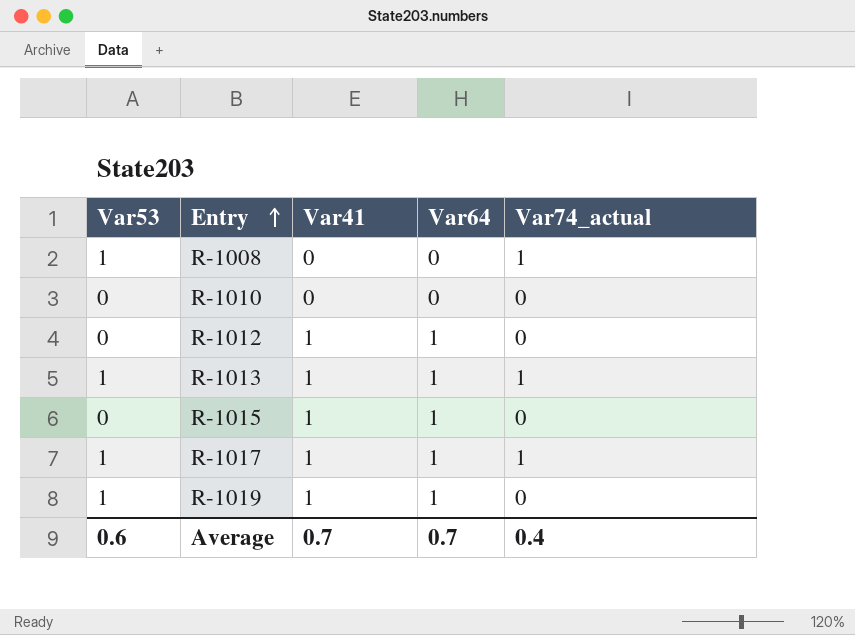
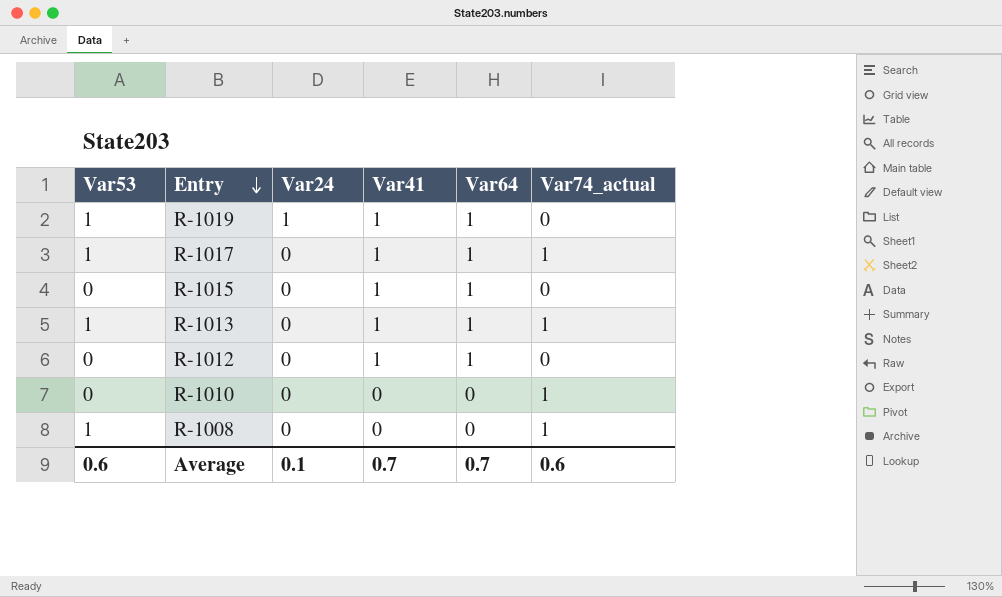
row order: Entry ascending -> Entry descending
column Var24 | position: none -> 3
R-1010 | Var74_actual: 0 -> 1
Average | Var74_actual: 0.4 -> 0.6

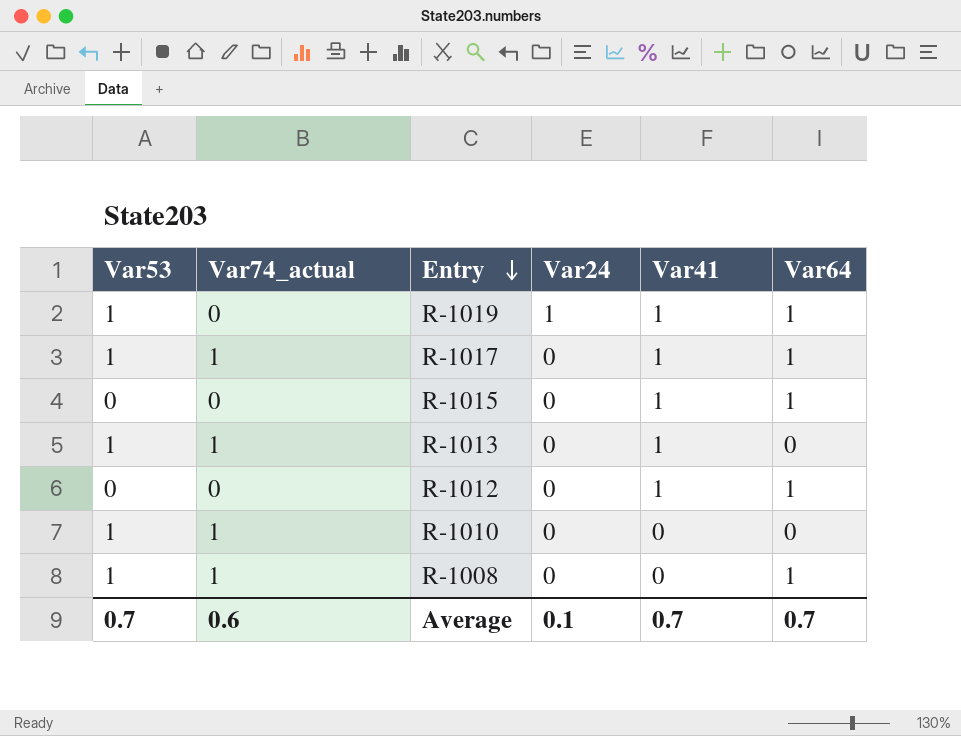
column Var74_actual | position: 6 -> 2
R-1013 | Var64: 1 -> 0
R-1010 | Var53: 0 -> 1
R-1008 | Var64: 0 -> 1
Average | Var53: 0.6 -> 0.7

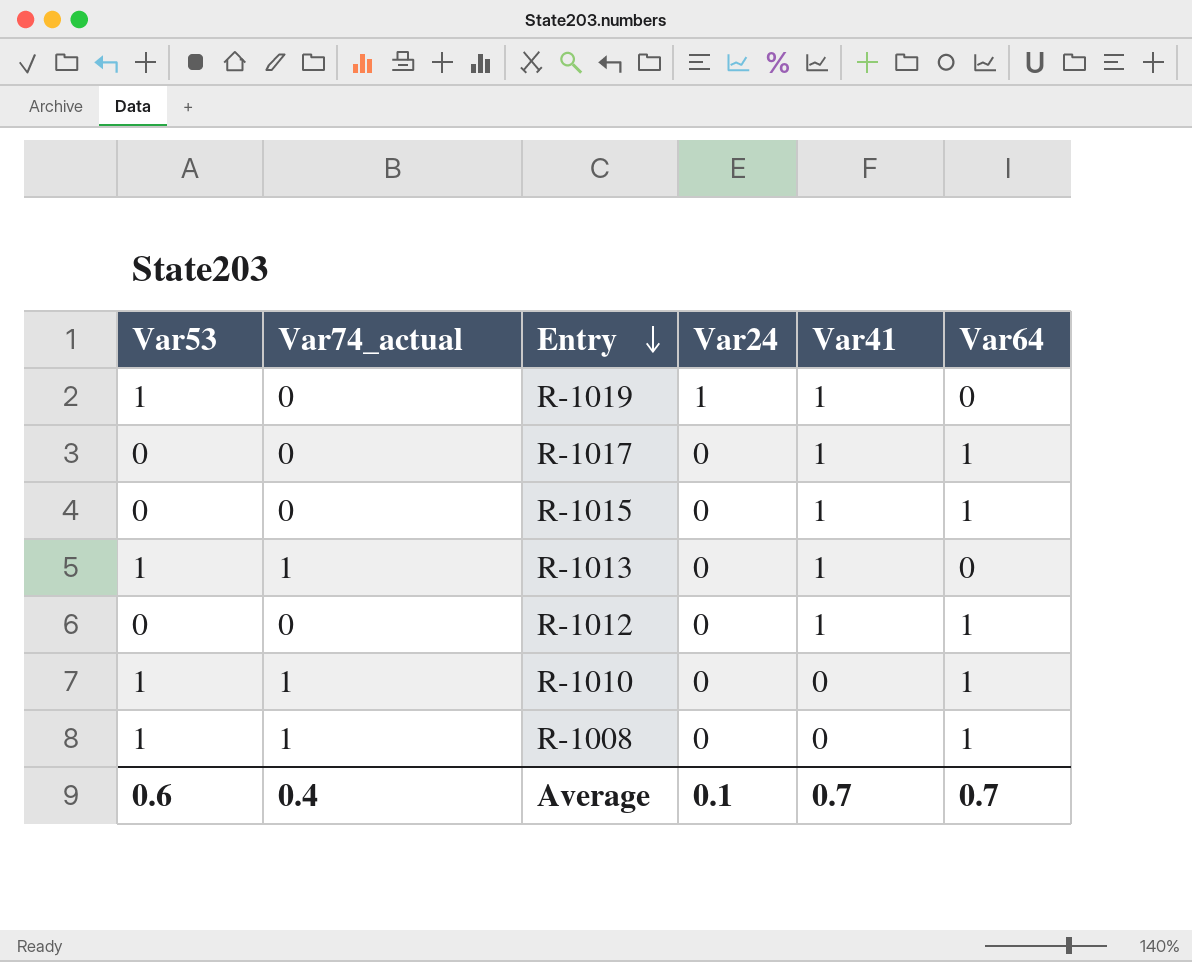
R-1019 | Var64: 1 -> 0
R-1017 | Var53: 1 -> 0
R-1017 | Var74_actual: 1 -> 0
R-1010 | Var64: 0 -> 1
Average | Var53: 0.7 -> 0.6
Average | Var74_actual: 0.6 -> 0.4

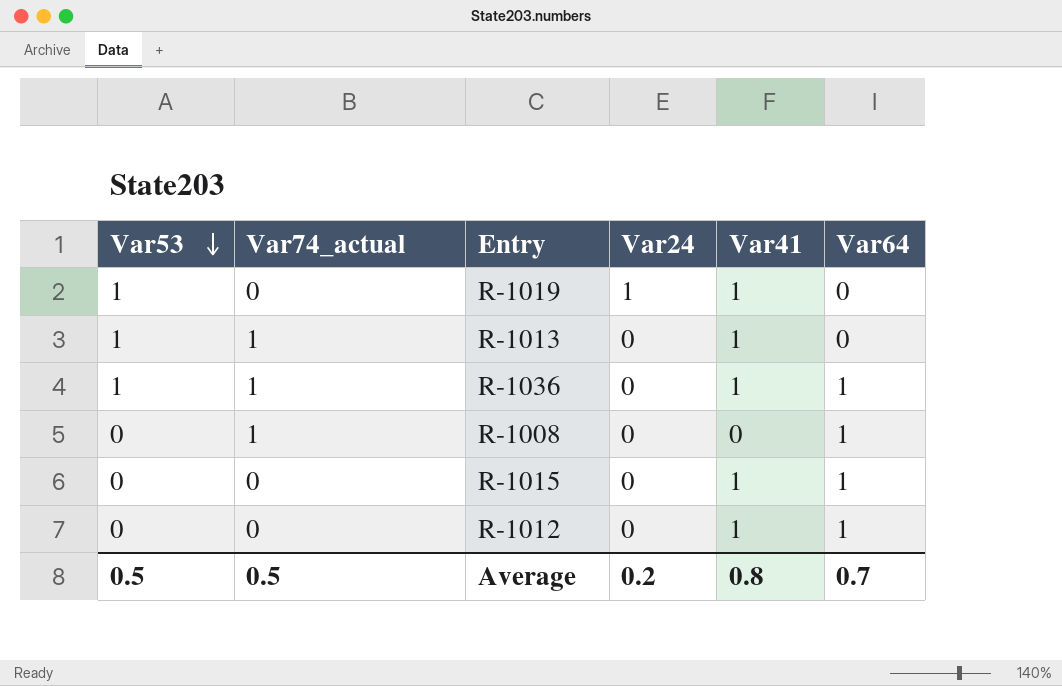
row order: Entry descending -> Var53 descending
row R-1017: 0 | 0 | 0 | 1 | 1 -> none
row R-1010: 1 | 1 | 0 | 0 | 1 -> none
row R-1036: none -> 1 | 1 | 0 | 1 | 1
R-1008 | Var53: 1 -> 0
Average | Var53: 0.6 -> 0.5
Average | Var74_actual: 0.4 -> 0.5
Average | Var24: 0.1 -> 0.2
Average | Var41: 0.7 -> 0.8

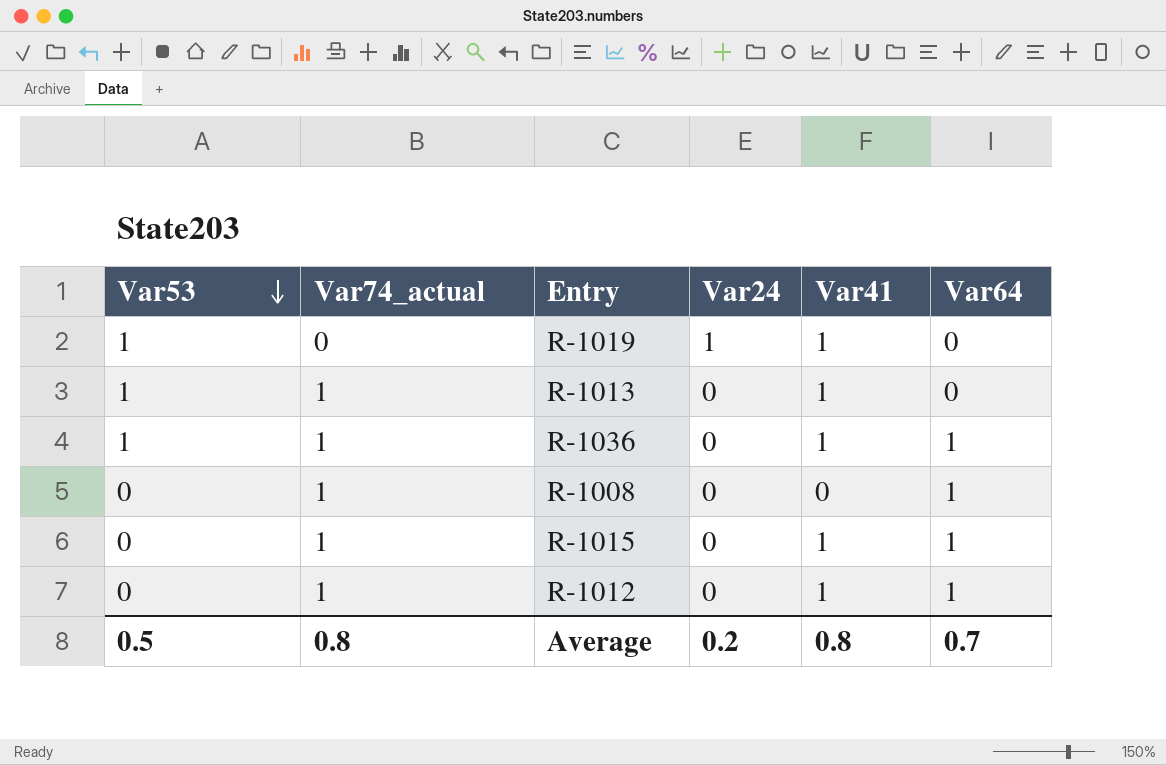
R-1015 | Var74_actual: 0 -> 1
R-1012 | Var74_actual: 0 -> 1
Average | Var74_actual: 0.5 -> 0.8

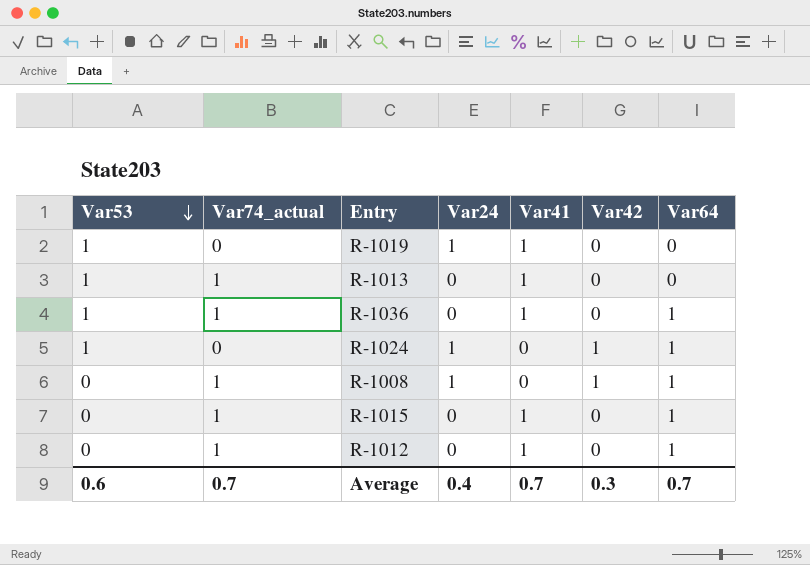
column Var42 | position: none -> 6
row R-1024: none -> 1 | 0 | 1 | 0 | 1 | 1
R-1008 | Var24: 0 -> 1
Average | Var53: 0.5 -> 0.6
Average | Var74_actual: 0.8 -> 0.7
Average | Var24: 0.2 -> 0.4
Average | Var41: 0.8 -> 0.7

